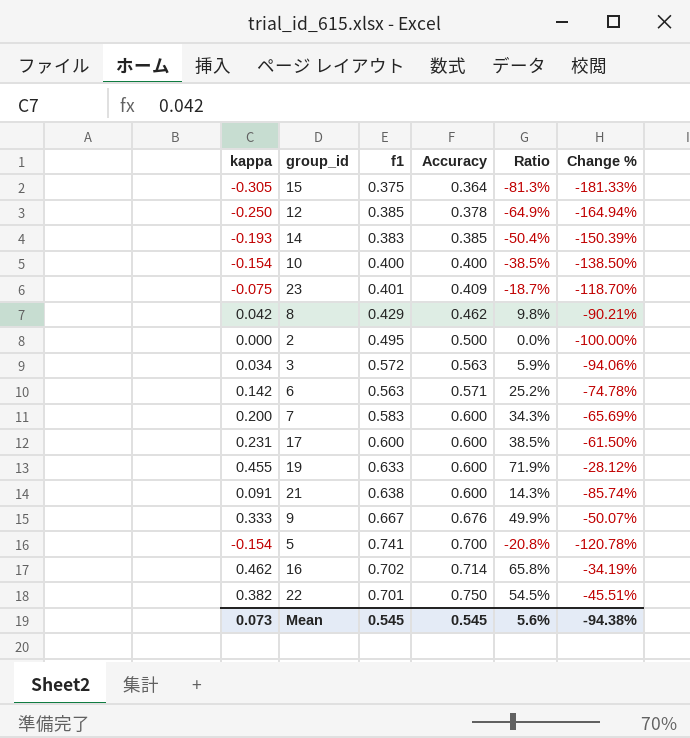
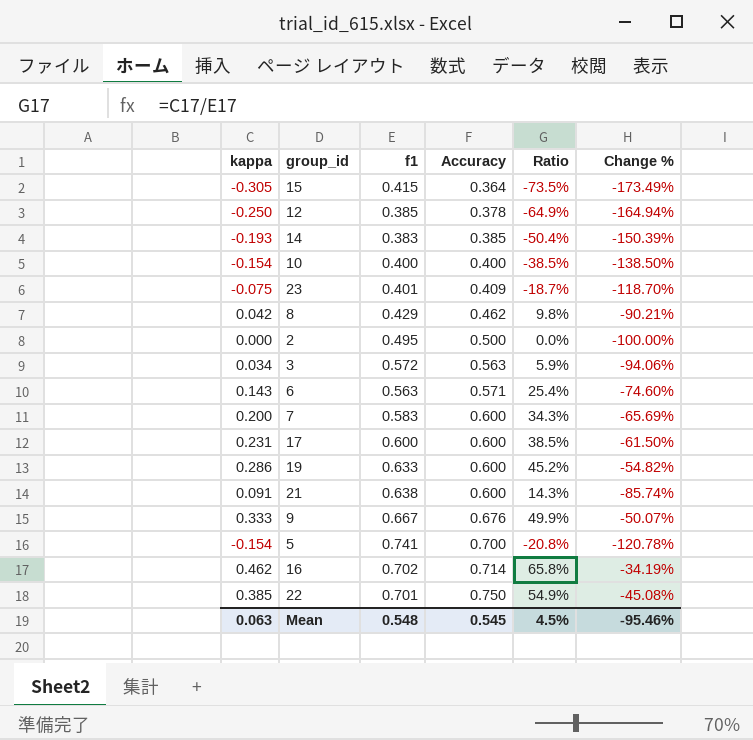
15 | f1: 0.375 -> 0.415
15 | Ratio: -81.3% -> -73.5%
15 | Change %: -181.33% -> -173.49%
6 | kappa: 0.142 -> 0.143
6 | Ratio: 25.2% -> 25.4%
6 | Change %: -74.78% -> -74.60%
19 | kappa: 0.455 -> 0.286
19 | Ratio: 71.9% -> 45.2%
19 | Change %: -28.12% -> -54.82%
22 | kappa: 0.382 -> 0.385
22 | Ratio: 54.5% -> 54.9%
22 | Change %: -45.51% -> -45.08%
Mean | kappa: 0.073 -> 0.063
Mean | f1: 0.545 -> 0.548
Mean | Ratio: 5.6% -> 4.5%
Mean | Change %: -94.38% -> -95.46%

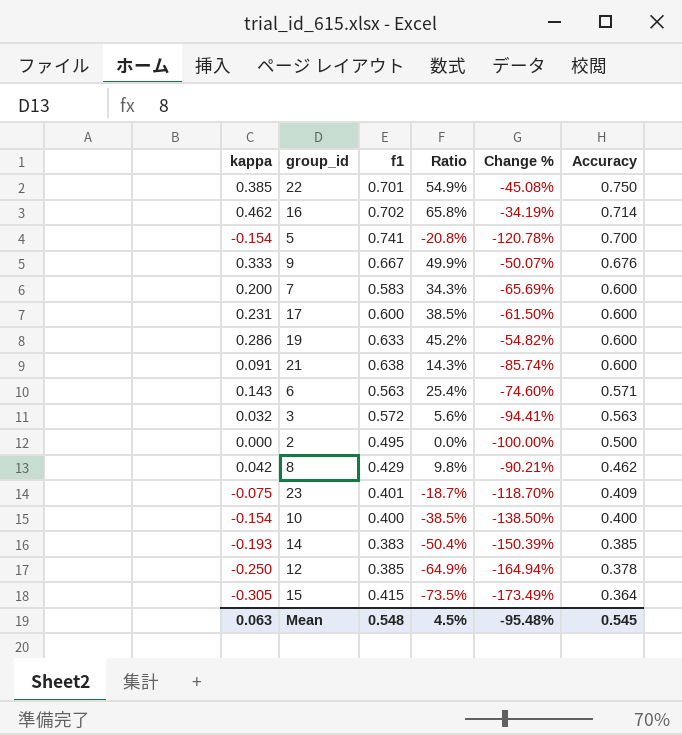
row order: Accuracy ascending -> Accuracy descending
column Accuracy | position: 4 -> 6
3 | kappa: 0.034 -> 0.032
3 | Ratio: 5.9% -> 5.6%
3 | Change %: -94.06% -> -94.41%
Mean | Change %: -95.46% -> -95.48%

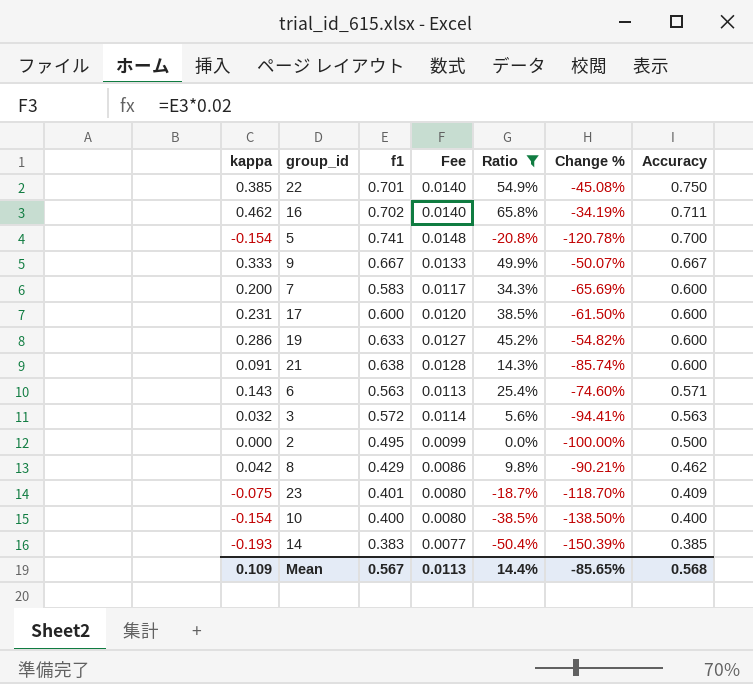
filter: none -> Ratio >= -50.4%
column Fee | formula: none -> [f1] * 0.02
16 | Accuracy: 0.714 -> 0.711
9 | Accuracy: 0.676 -> 0.667
Mean | kappa: 0.063 -> 0.109
Mean | f1: 0.548 -> 0.567
Mean | Ratio: 4.5% -> 14.4%
Mean | Change %: -95.48% -> -85.65%
Mean | Accuracy: 0.545 -> 0.568

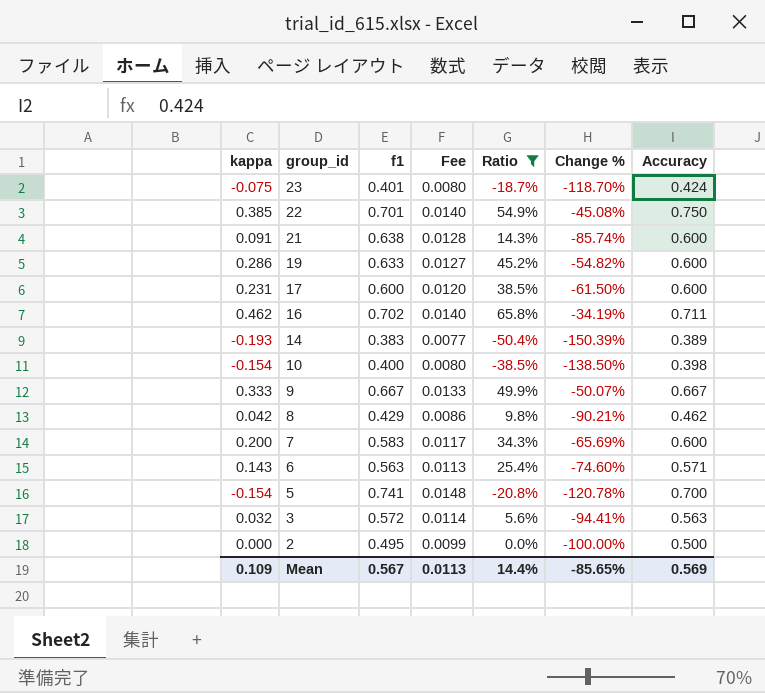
row order: Accuracy descending -> group_id descending
23 | Accuracy: 0.409 -> 0.424
14 | Accuracy: 0.385 -> 0.389
10 | Accuracy: 0.400 -> 0.398
Mean | Accuracy: 0.568 -> 0.569

